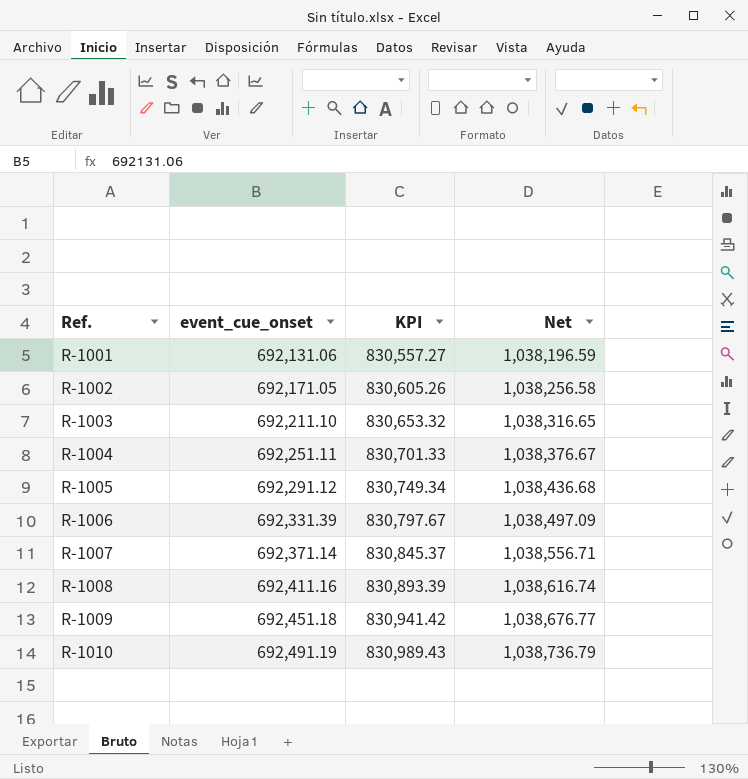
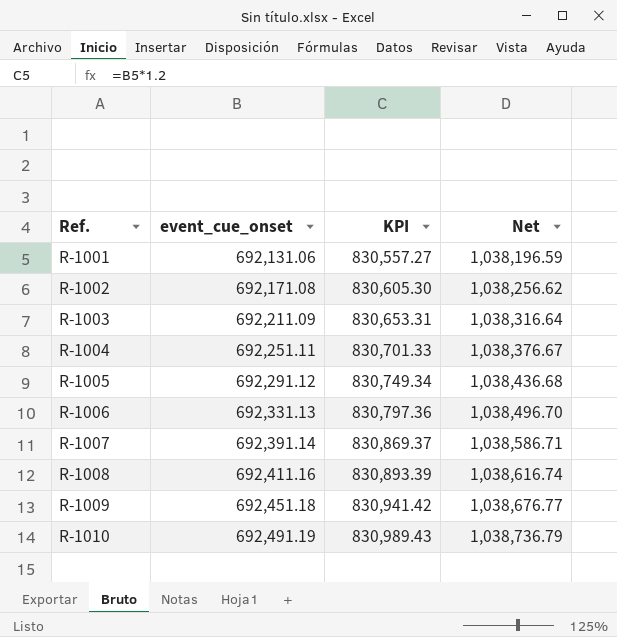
R-1002 | event_cue_onset: 692,171.05 -> 692,171.08
R-1002 | KPI: 830,605.26 -> 830,605.30
R-1002 | Net: 1,038,256.58 -> 1,038,256.62
R-1003 | event_cue_onset: 692,211.10 -> 692,211.09
R-1003 | KPI: 830,653.32 -> 830,653.31
R-1003 | Net: 1,038,316.65 -> 1,038,316.64
R-1006 | event_cue_onset: 692,331.39 -> 692,331.13
R-1006 | KPI: 830,797.67 -> 830,797.36
R-1006 | Net: 1,038,497.09 -> 1,038,496.70
R-1007 | event_cue_onset: 692,371.14 -> 692,391.14
R-1007 | KPI: 830,845.37 -> 830,869.37
R-1007 | Net: 1,038,556.71 -> 1,038,586.71

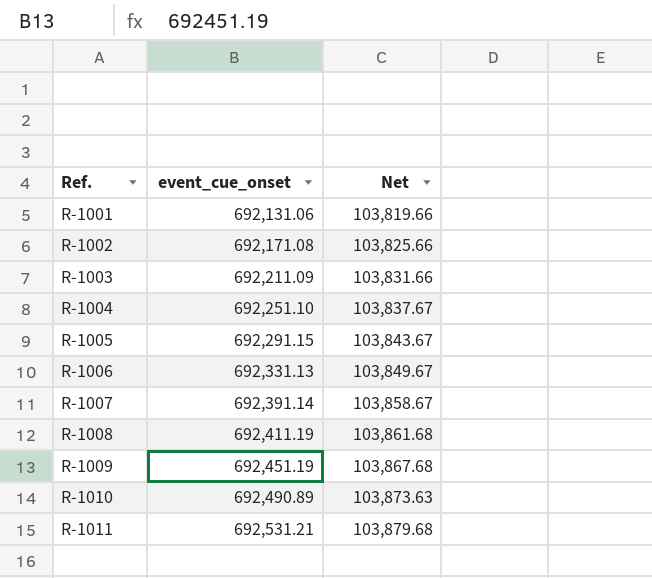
column KPI | formula: [event_cue_onset] * 1.2 -> none
column Net | formula: [event_cue_onset] * 1.5 -> [event_cue_onset] * 0.15
R-1004 | event_cue_onset: 692,251.11 -> 692,251.10
R-1005 | event_cue_onset: 692,291.12 -> 692,291.15
R-1008 | event_cue_onset: 692,411.16 -> 692,411.19
R-1009 | event_cue_onset: 692,451.18 -> 692,451.19
R-1010 | event_cue_onset: 692,491.19 -> 692,490.89
row R-1011: none -> 692,531.21 | 103,879.68

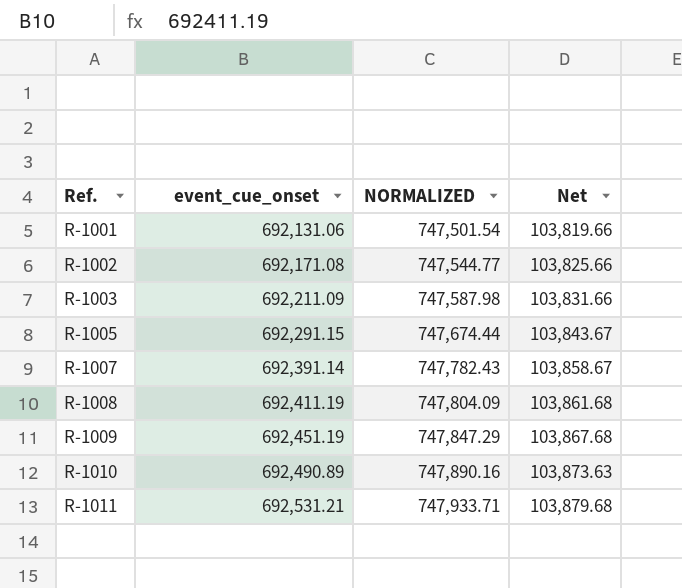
column NORMALIZED | formula: none -> [event_cue_onset] * 1.08
row R-1004: 692,251.10 | 103,837.67 -> none
row R-1006: 692,331.13 | 103,849.67 -> none

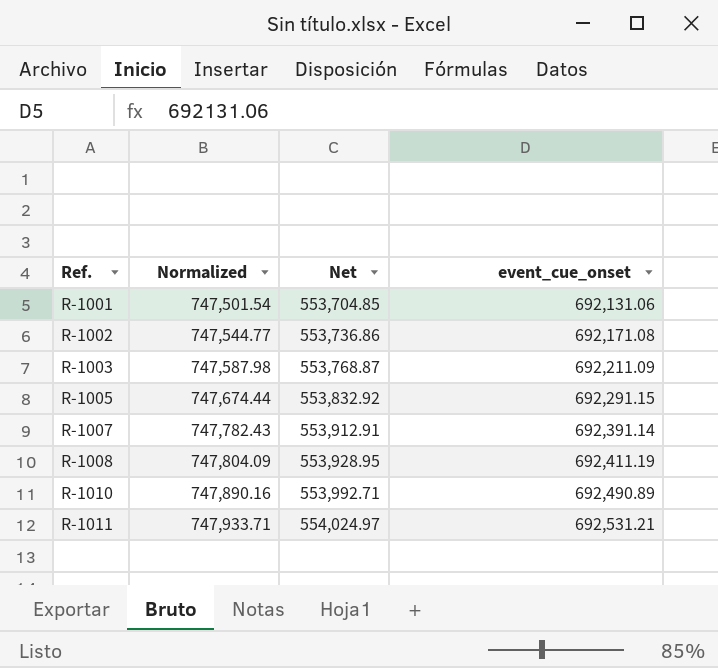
column name: NORMALIZED -> Normalized
column Net | formula: [event_cue_onset] * 0.15 -> [event_cue_onset] * 0.8
column event_cue_onset | position: 2 -> 4
row R-1009: 692,451.19 | 747,847.29 | 103,867.68 -> none

